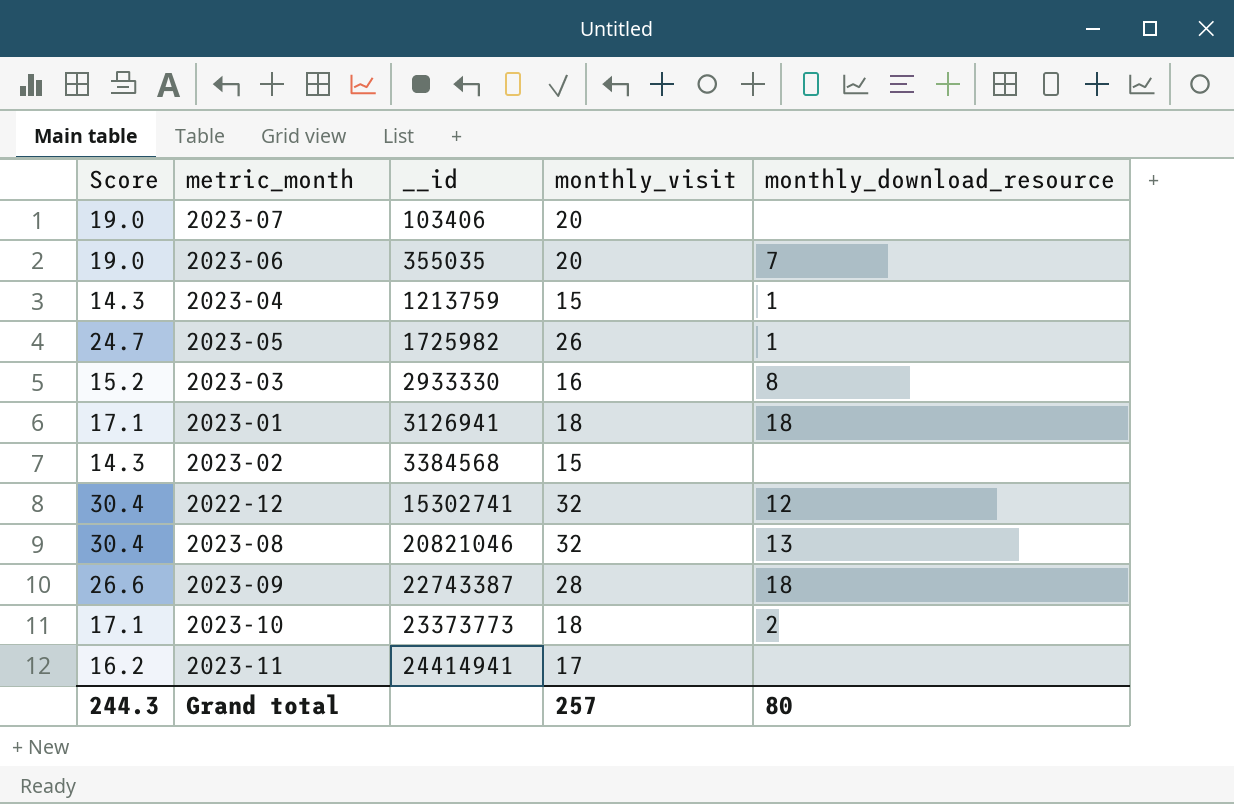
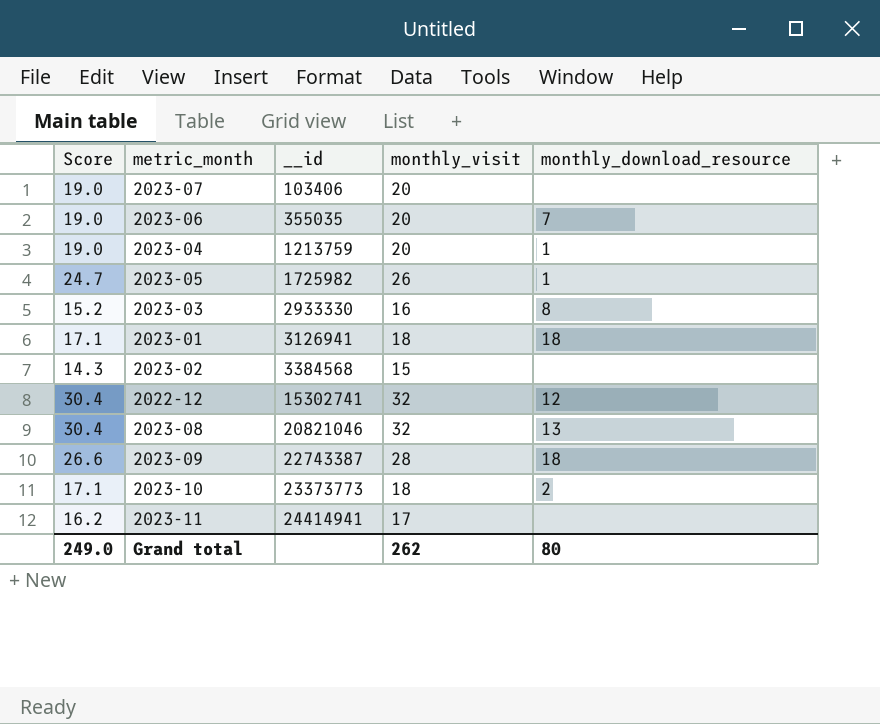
2023-04 | Score: 14.3 -> 19.0
2023-04 | monthly_visit: 15 -> 20
Grand total | Score: 244.3 -> 249.0
Grand total | monthly_visit: 257 -> 262

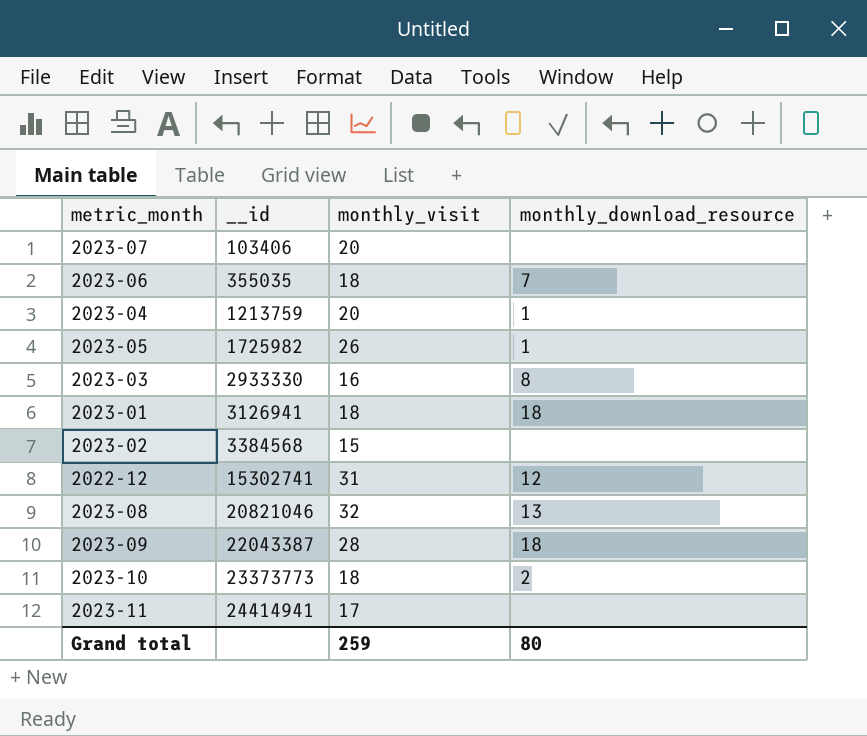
column Score | formula: [monthly_visit] * 0.95 -> none
2023-06 | monthly_visit: 20 -> 18
2022-12 | monthly_visit: 32 -> 31
2023-09 | __id: 22743387 -> 22043387
Grand total | monthly_visit: 262 -> 259

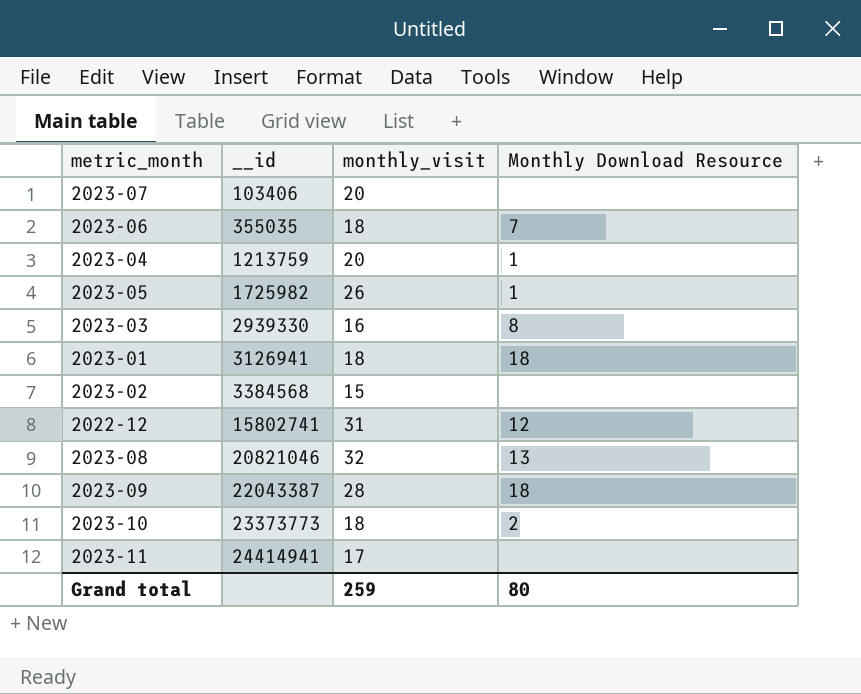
column name: monthly_download_resource -> Monthly Download Resource
2023-03 | __id: 2933330 -> 2939330
2022-12 | __id: 15302741 -> 15802741

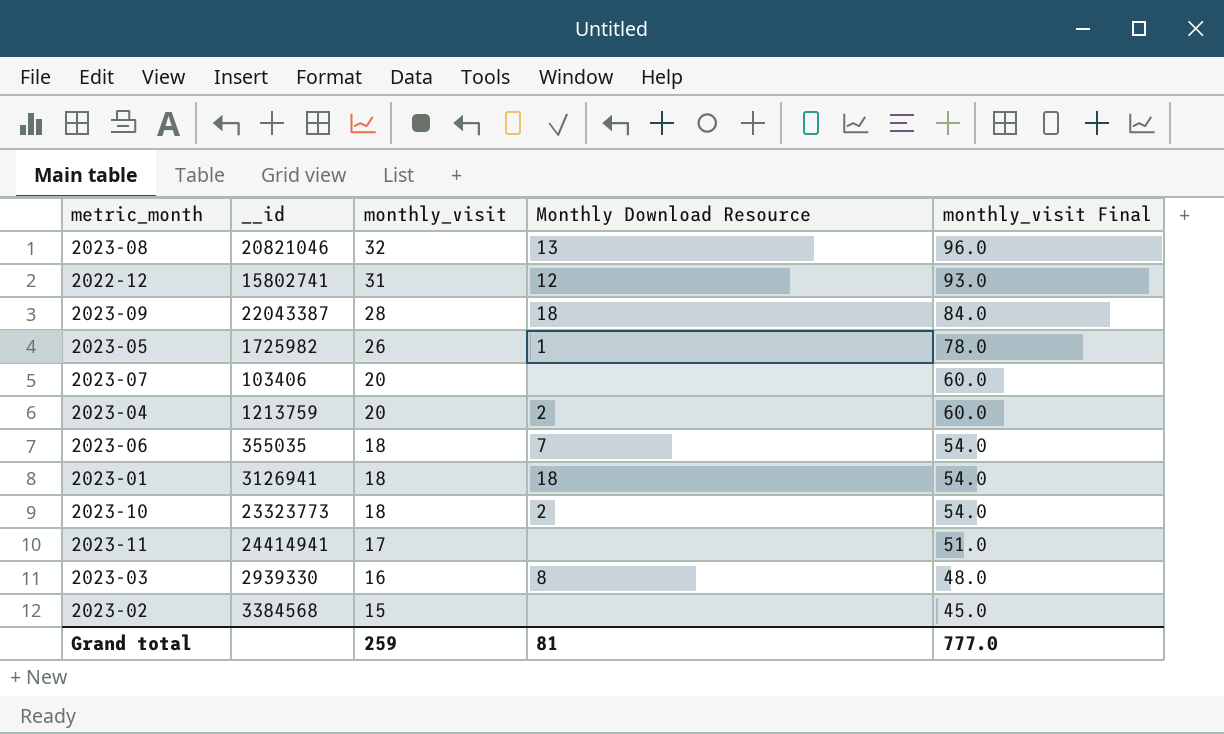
row order: __id ascending -> monthly_visit descending
column monthly_visit Final | formula: none -> [monthly_visit] * 3
2023-04 | Monthly Download Resource: 1 -> 2
2023-10 | __id: 23373773 -> 23323773
Grand total | Monthly Download Resource: 80 -> 81

